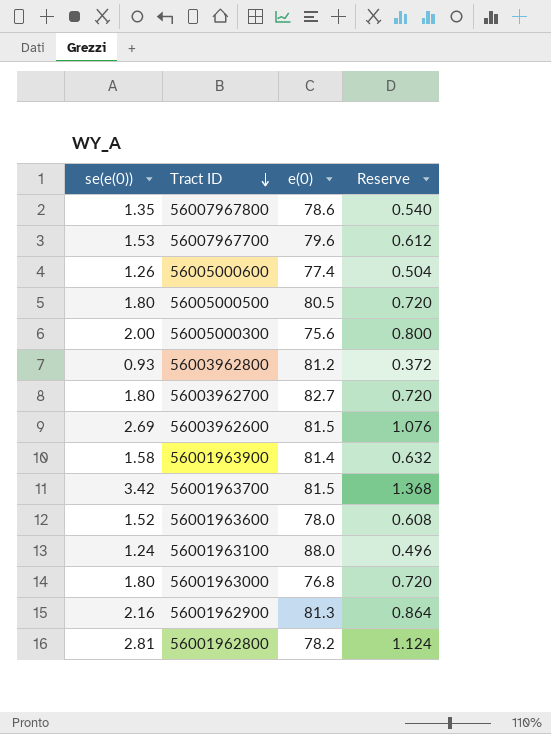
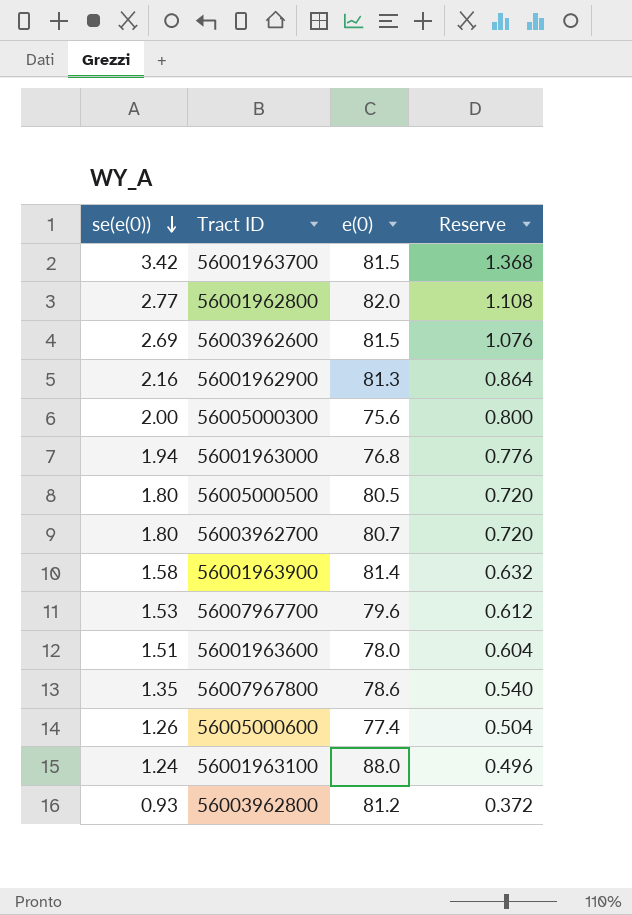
row order: Tract ID descending -> se(e(0)) descending
56001962800 | se(e(0)): 2.81 -> 2.77
56001962800 | e(0): 78.2 -> 82.0
56001962800 | Reserve: 1.124 -> 1.108
56001963000 | se(e(0)): 1.80 -> 1.94
56001963000 | Reserve: 0.720 -> 0.776
56003962700 | e(0): 82.7 -> 80.7
56001963600 | se(e(0)): 1.52 -> 1.51
56001963600 | Reserve: 0.608 -> 0.604

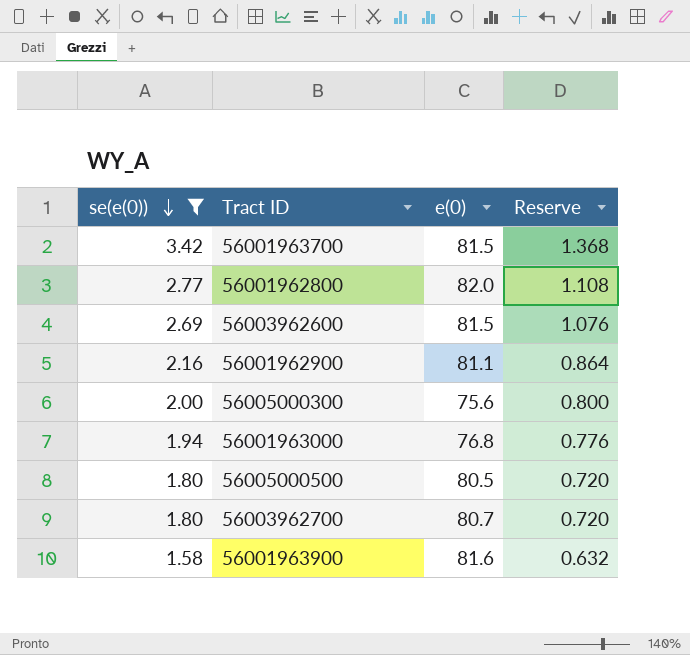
filter: none -> se(e(0)) >= 1.58
56001962900 | e(0): 81.3 -> 81.1
56001963900 | e(0): 81.4 -> 81.6

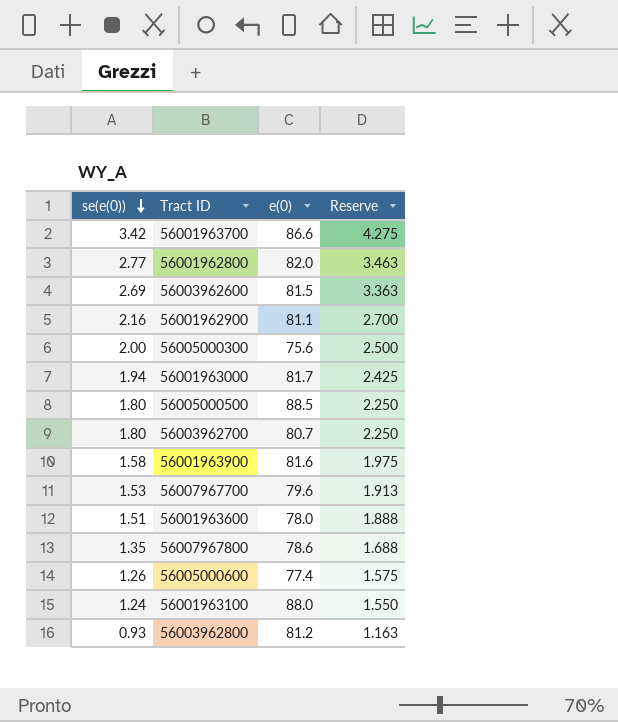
filter: se(e(0)) >= 1.58 -> none
column Reserve | formula: [se(e(0))] * 0.4 -> [se(e(0))] * 1.25
56001963700 | e(0): 81.5 -> 86.6
56001963000 | e(0): 76.8 -> 81.7
56005000500 | e(0): 80.5 -> 88.5

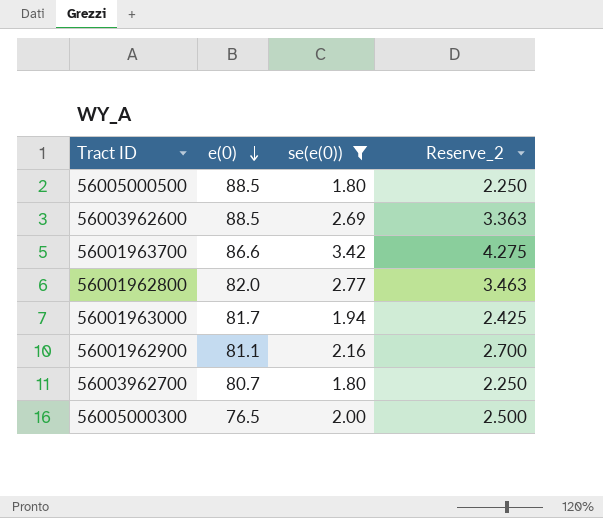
filter: none -> se(e(0)) >= 1.80
row order: se(e(0)) descending -> e(0) descending
column se(e(0)) | position: 1 -> 3
column name: Reserve -> Reserve_2
56003962600 | e(0): 81.5 -> 88.5
56005000300 | e(0): 75.6 -> 76.5

